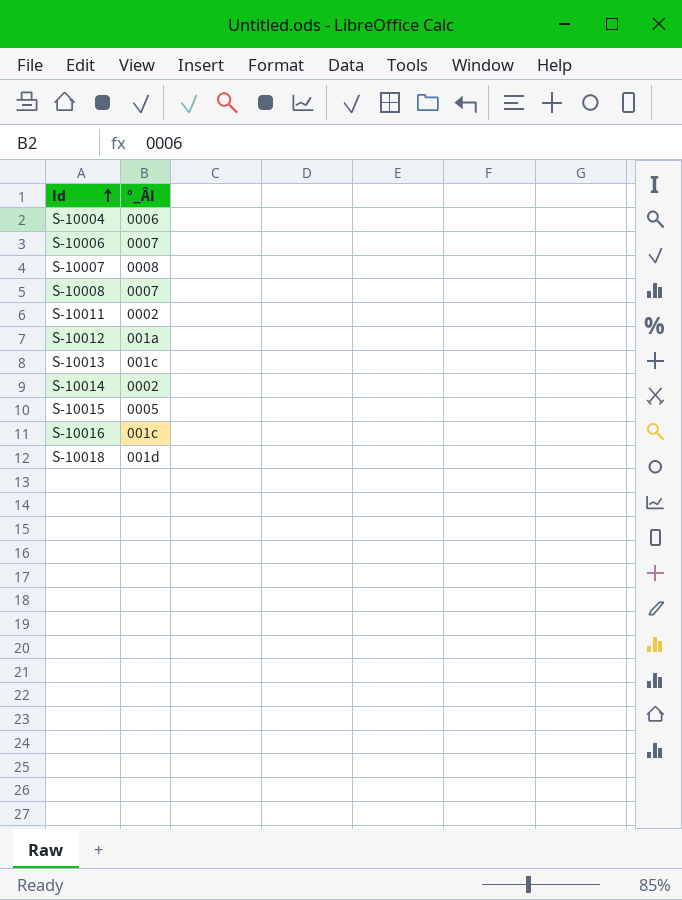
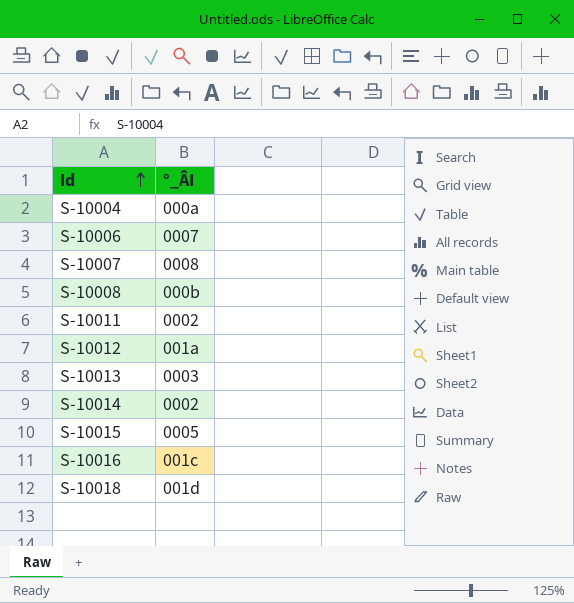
S-10004 | °_ÂI: 0006 -> 000a
S-10008 | °_ÂI: 0007 -> 000b
S-10013 | °_ÂI: 001c -> 0003

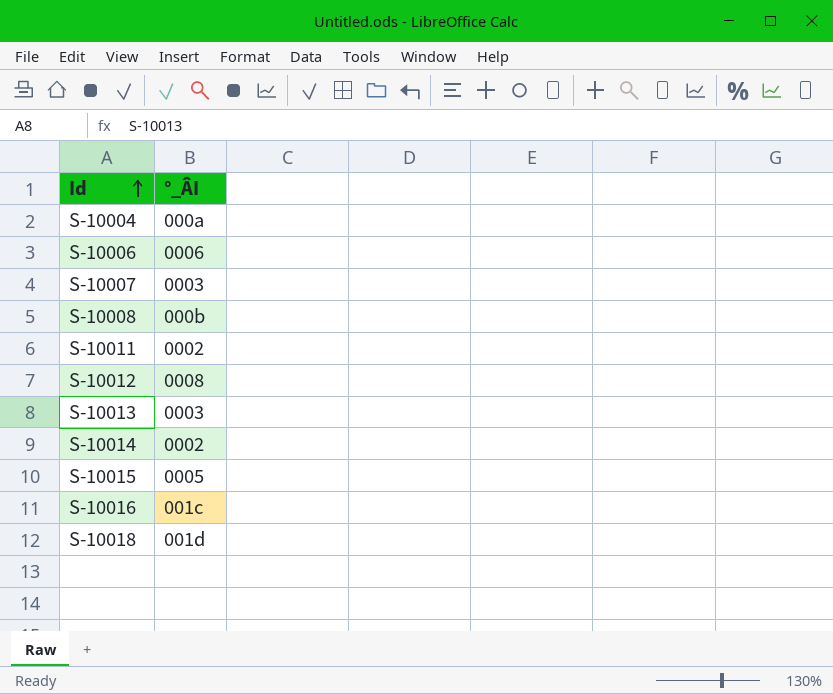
S-10006 | °_ÂI: 0007 -> 0006
S-10007 | °_ÂI: 0008 -> 0003
S-10012 | °_ÂI: 001a -> 0008

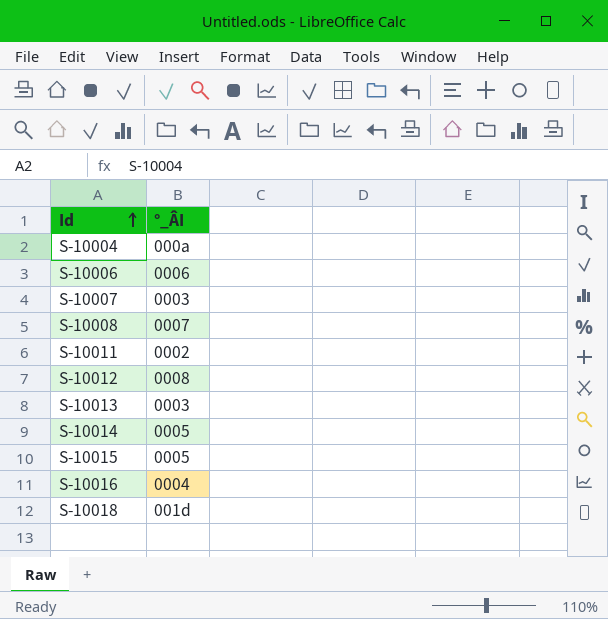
S-10008 | °_ÂI: 000b -> 0007
S-10014 | °_ÂI: 0002 -> 0005
S-10016 | °_ÂI: 001c -> 0004

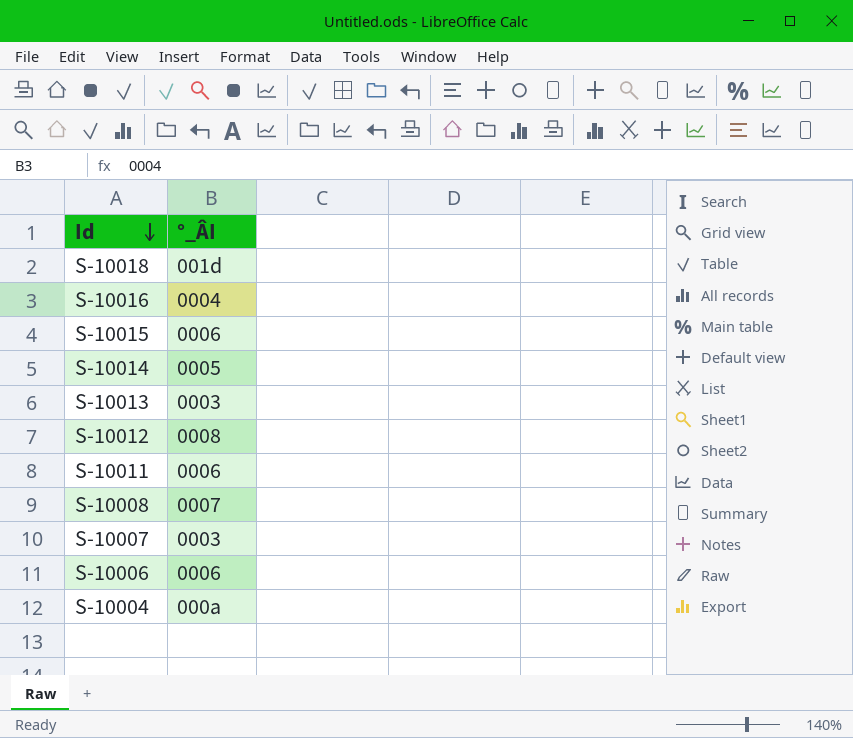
row order: Id ascending -> Id descending
S-10015 | °_ÂI: 0005 -> 0006
S-10011 | °_ÂI: 0002 -> 0006

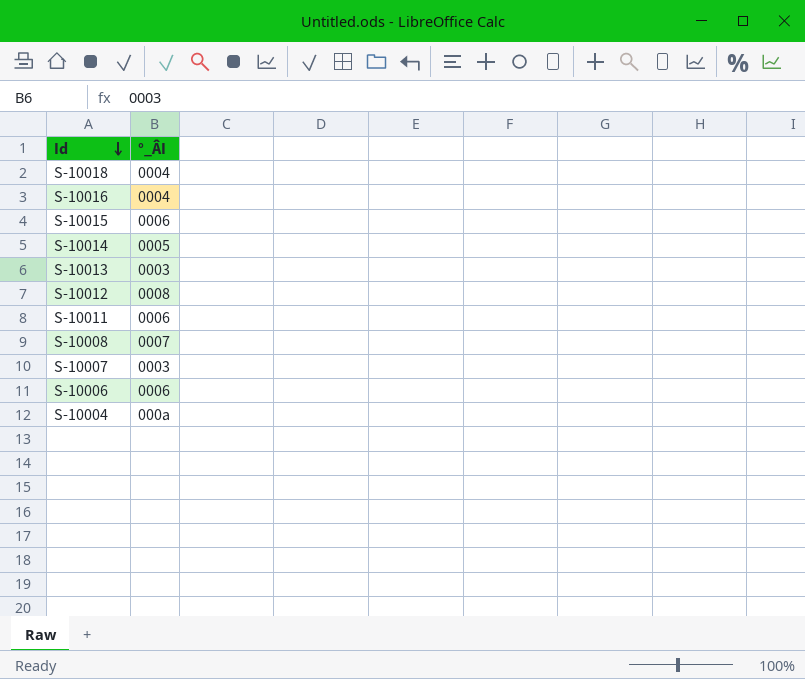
S-10018 | °_ÂI: 001d -> 0004

